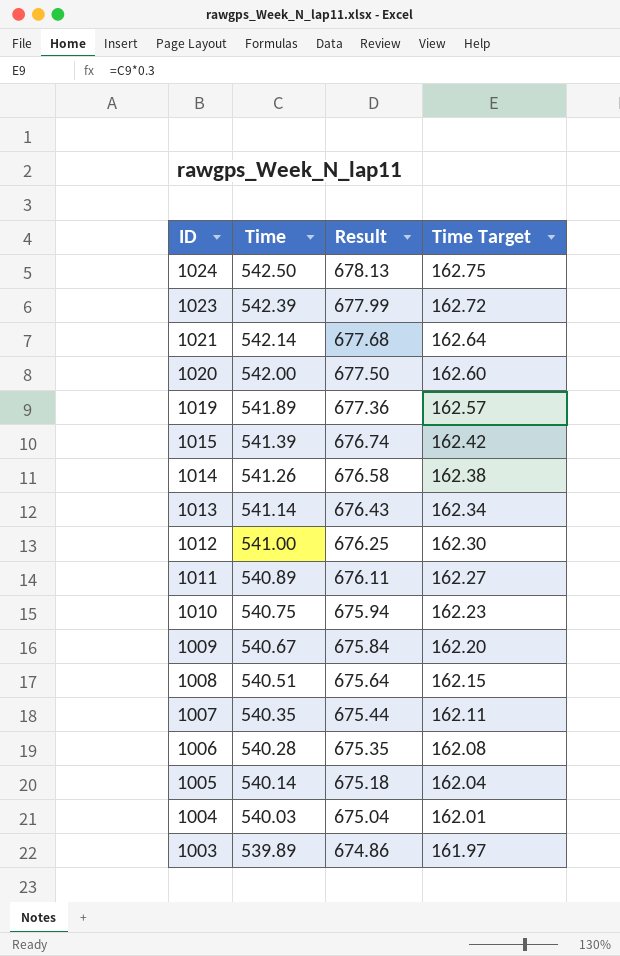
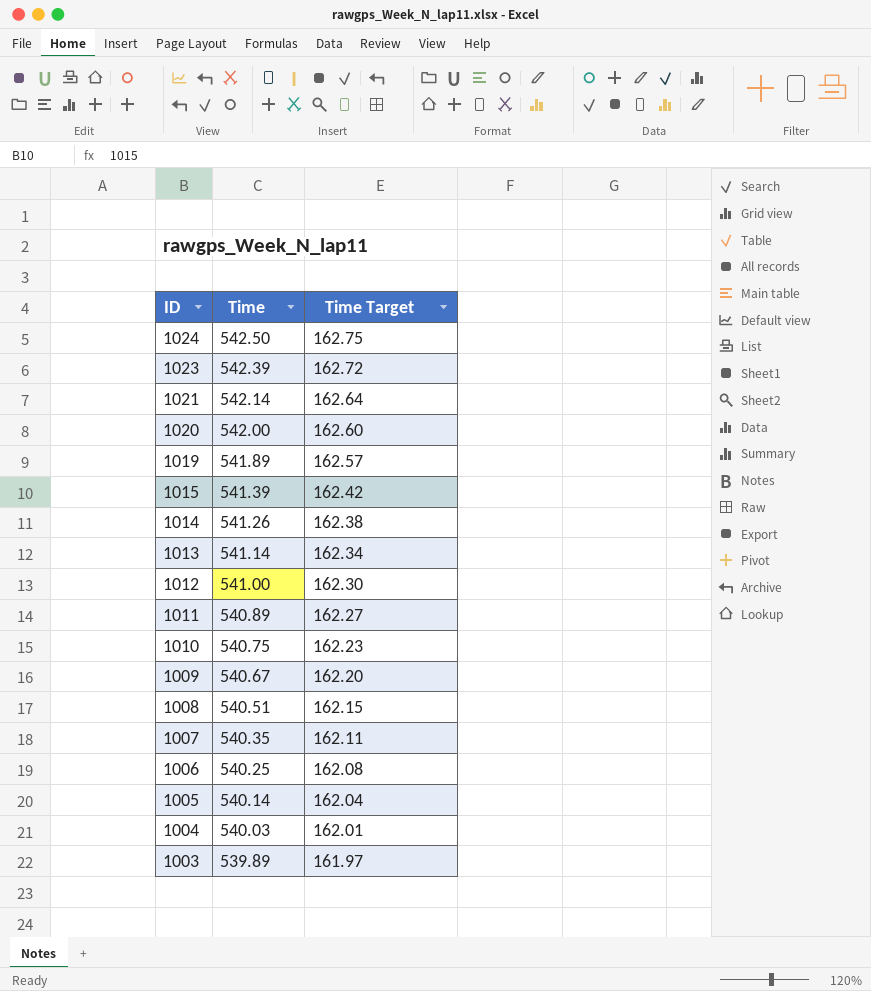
column Result | formula: [Time] * 1.25 -> none
1006 | Time: 540.28 -> 540.25

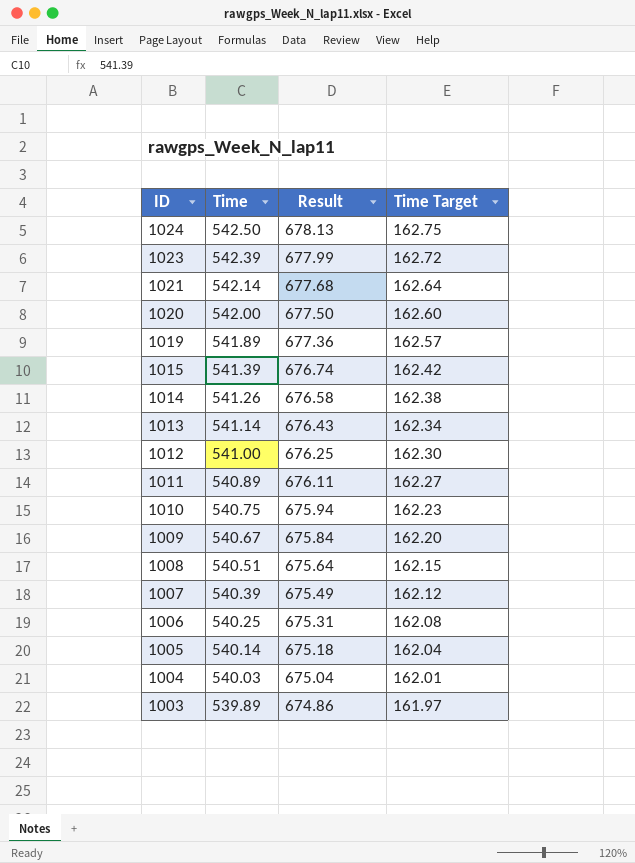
column Result | formula: none -> [Time] * 1.25
1007 | Time: 540.35 -> 540.39
1007 | Time Target: 162.11 -> 162.12

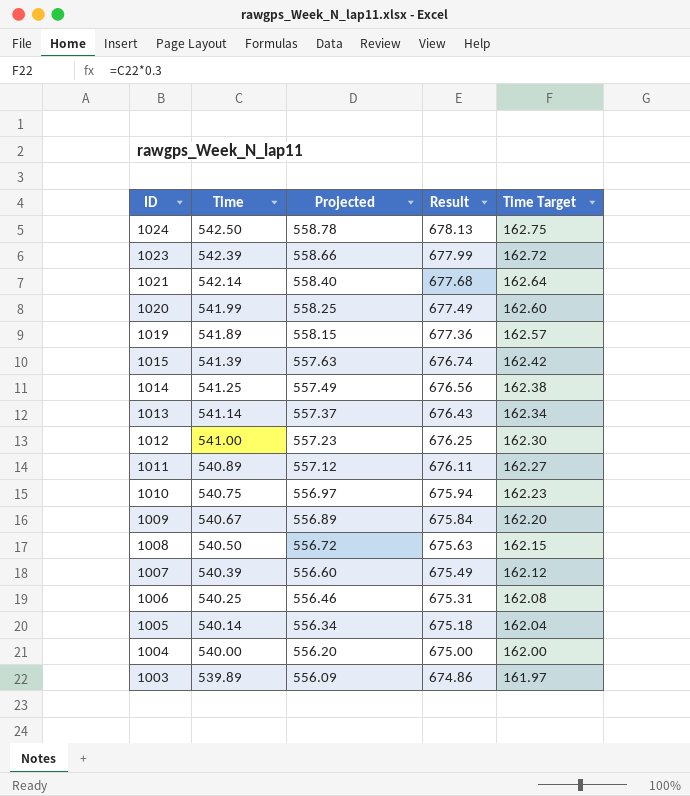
column Projected | formula: none -> [Time] * 1.03
1020 | Time: 542.00 -> 541.99
1020 | Result: 677.50 -> 677.49
1014 | Time: 541.26 -> 541.25
1014 | Result: 676.58 -> 676.56
1008 | Time: 540.51 -> 540.50
1008 | Result: 675.64 -> 675.63
1004 | Time: 540.03 -> 540.00
1004 | Result: 675.04 -> 675.00
1004 | Time Target: 162.01 -> 162.00

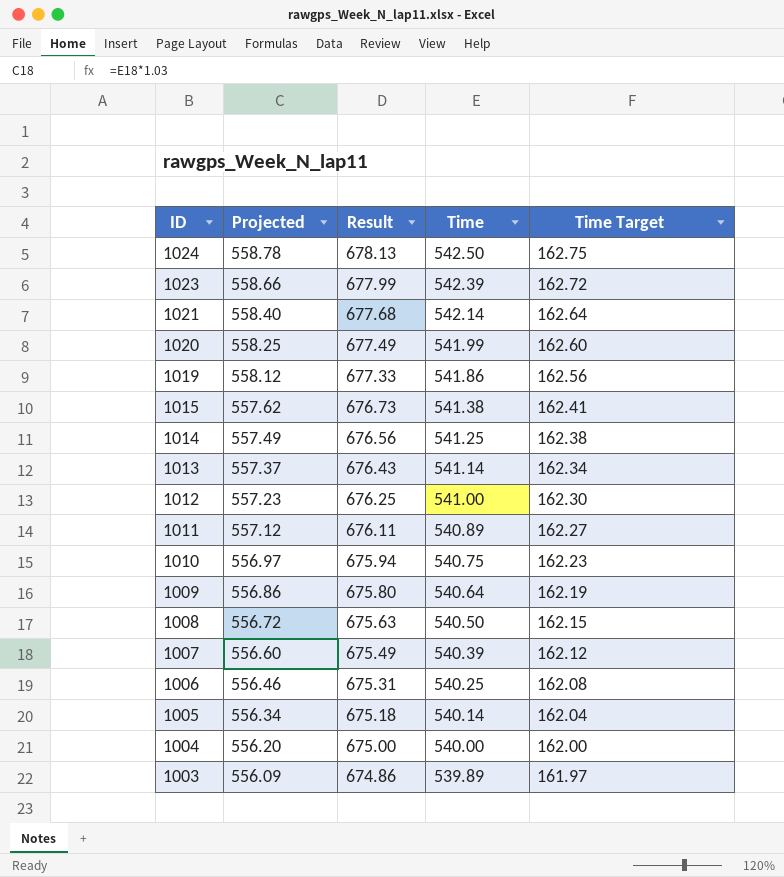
column Time | position: 2 -> 4
1019 | Projected: 558.15 -> 558.12
1019 | Result: 677.36 -> 677.33
1019 | Time: 541.89 -> 541.86
1019 | Time Target: 162.57 -> 162.56
1015 | Projected: 557.63 -> 557.62
1015 | Result: 676.74 -> 676.73
1015 | Time: 541.39 -> 541.38
1015 | Time Target: 162.42 -> 162.41
1009 | Projected: 556.89 -> 556.86
1009 | Result: 675.84 -> 675.80
1009 | Time: 540.67 -> 540.64
1009 | Time Target: 162.20 -> 162.19

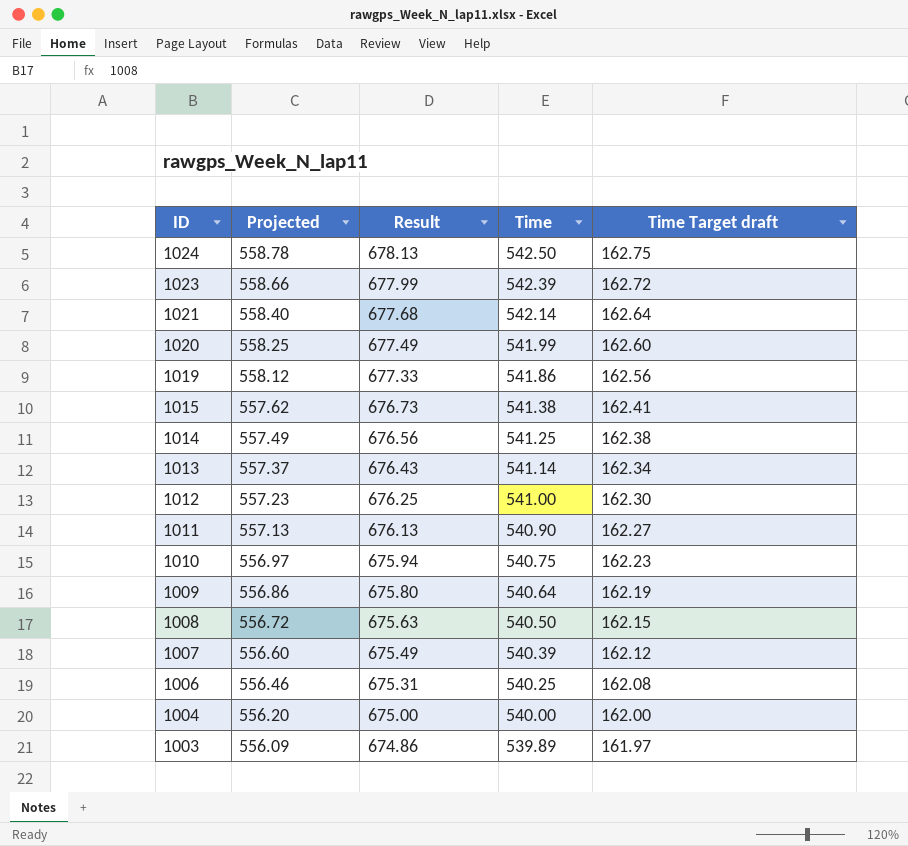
column name: Time Target -> Time Target draft
row 1005: 556.34 | 675.18 | 540.14 | 162.04 -> none
1011 | Projected: 557.12 -> 557.13
1011 | Result: 676.11 -> 676.13
1011 | Time: 540.89 -> 540.90

